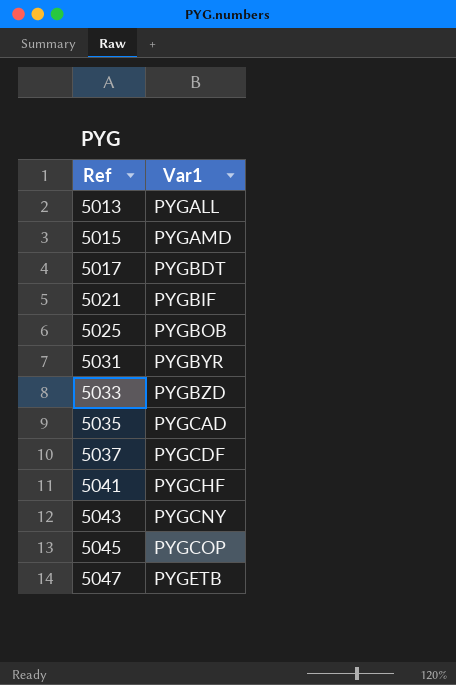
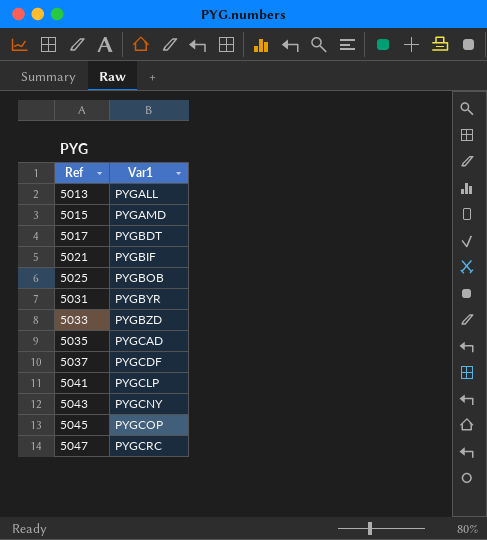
5041 | Var1: PYGCHF -> PYGCLP
5047 | Var1: PYGETB -> PYGCRC

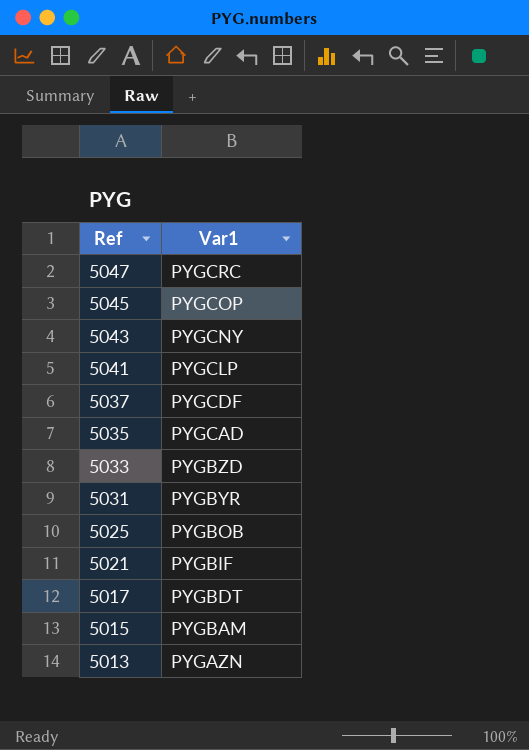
row order: Ref ascending -> Ref descending
5015 | Var1: PYGAMD -> PYGBAM
5013 | Var1: PYGALL -> PYGAZN

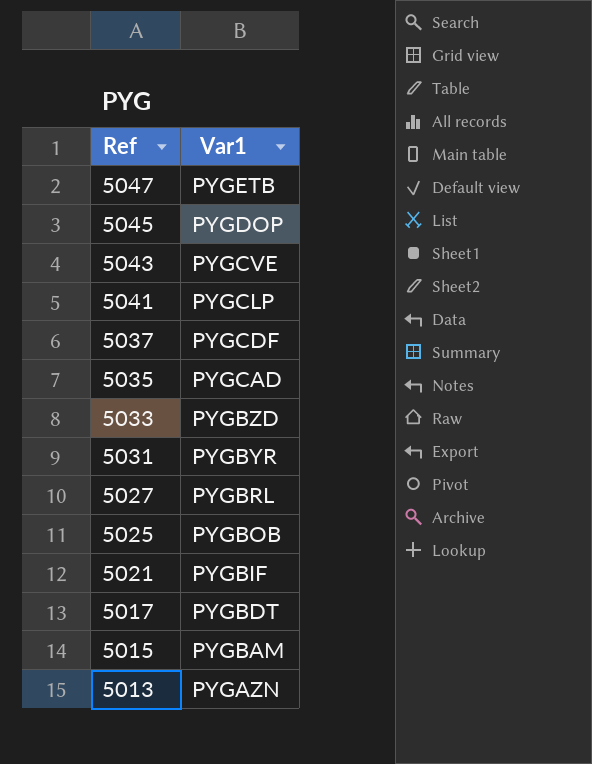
5047 | Var1: PYGCRC -> PYGETB
5045 | Var1: PYGCOP -> PYGDOP
5043 | Var1: PYGCNY -> PYGCVE
row 5027: none -> PYGBRL

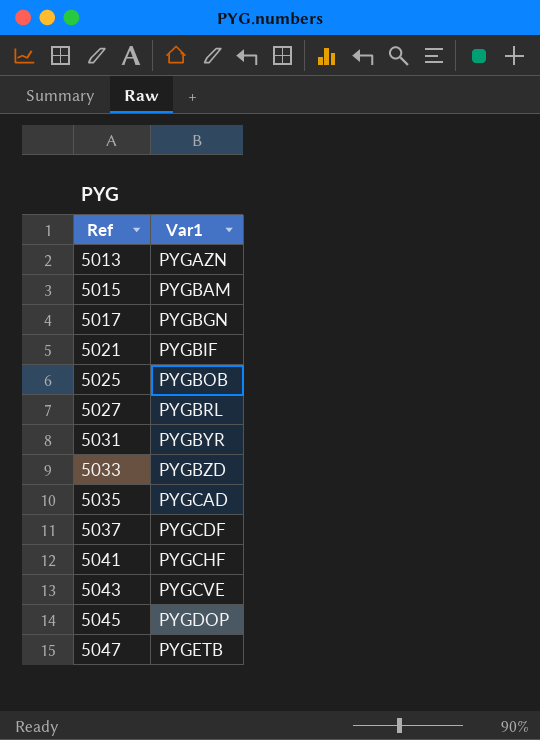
row order: Ref descending -> Ref ascending
5017 | Var1: PYGBDT -> PYGBGN
5041 | Var1: PYGCLP -> PYGCHF

